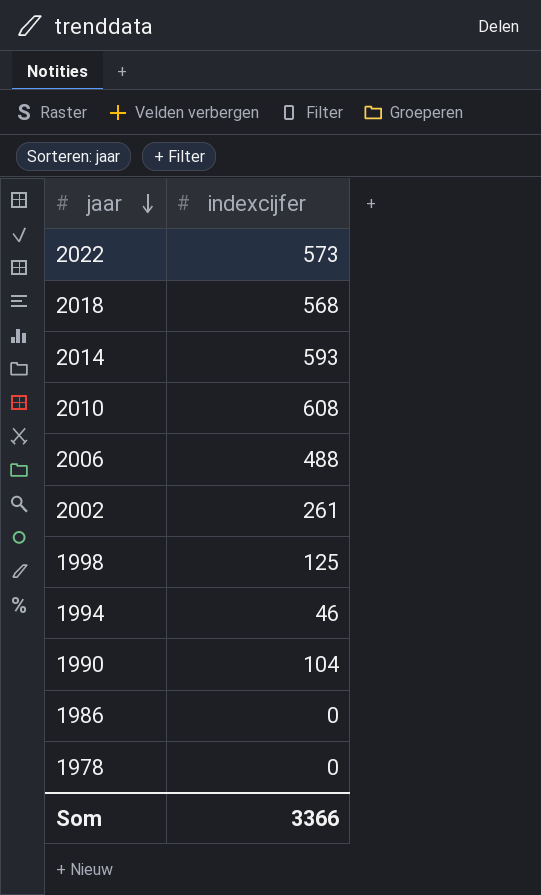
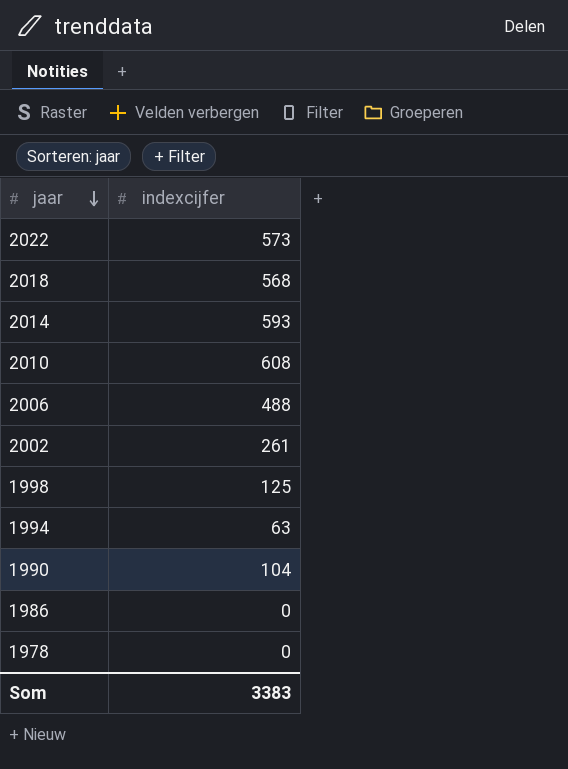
1994 | indexcijfer: 46 -> 63
Som | indexcijfer: 3366 -> 3383

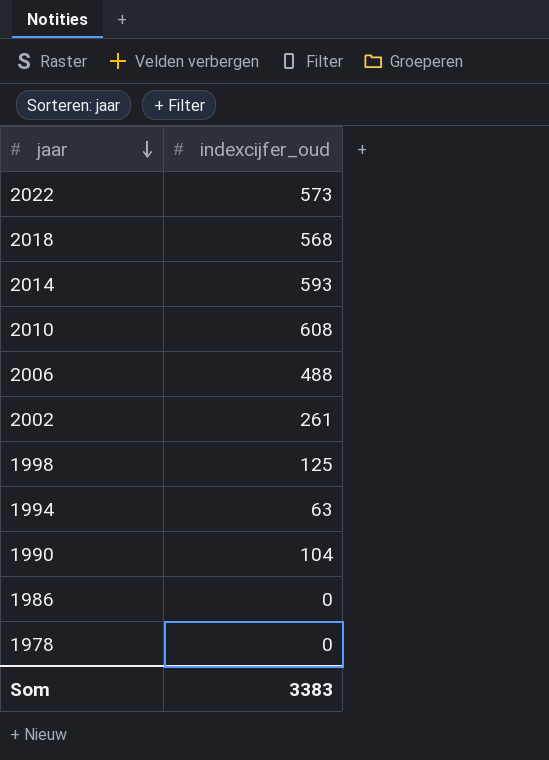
column name: indexcijfer -> indexcijfer_oud

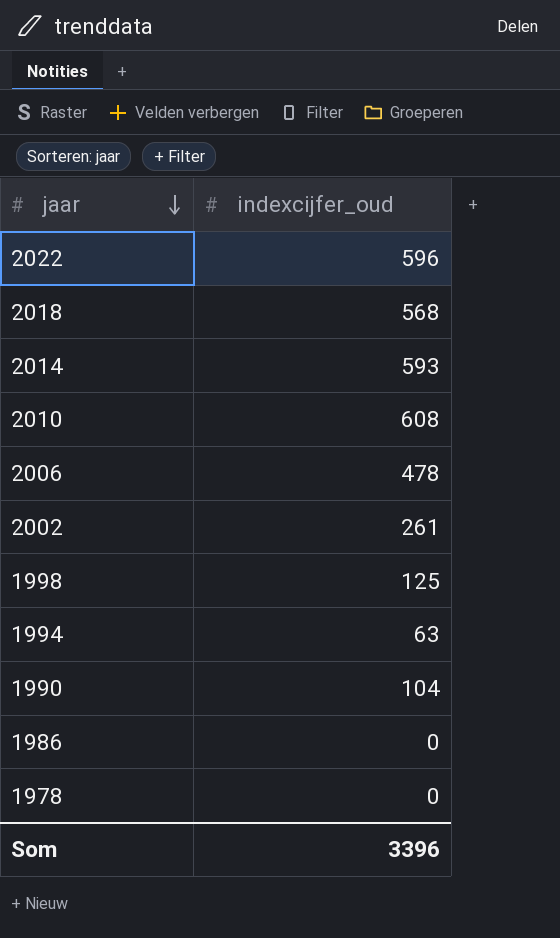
2022 | indexcijfer_oud: 573 -> 596
2006 | indexcijfer_oud: 488 -> 478
Som | indexcijfer_oud: 3383 -> 3396

